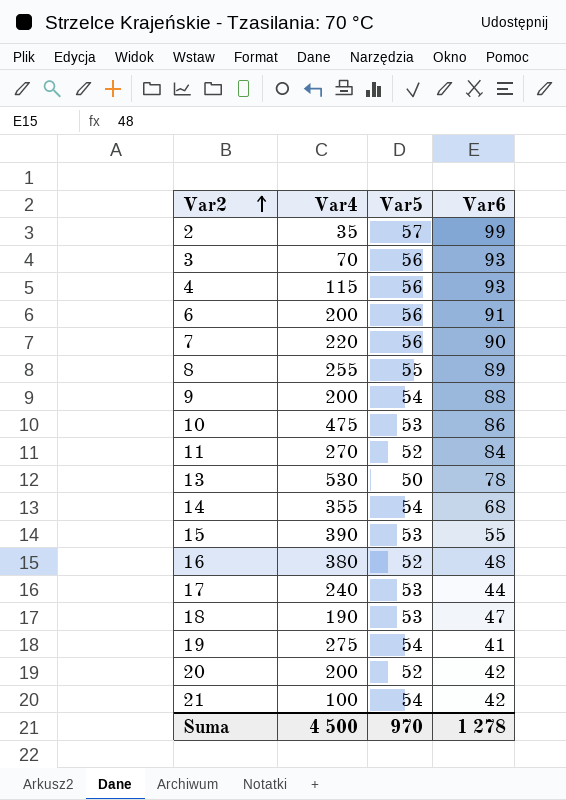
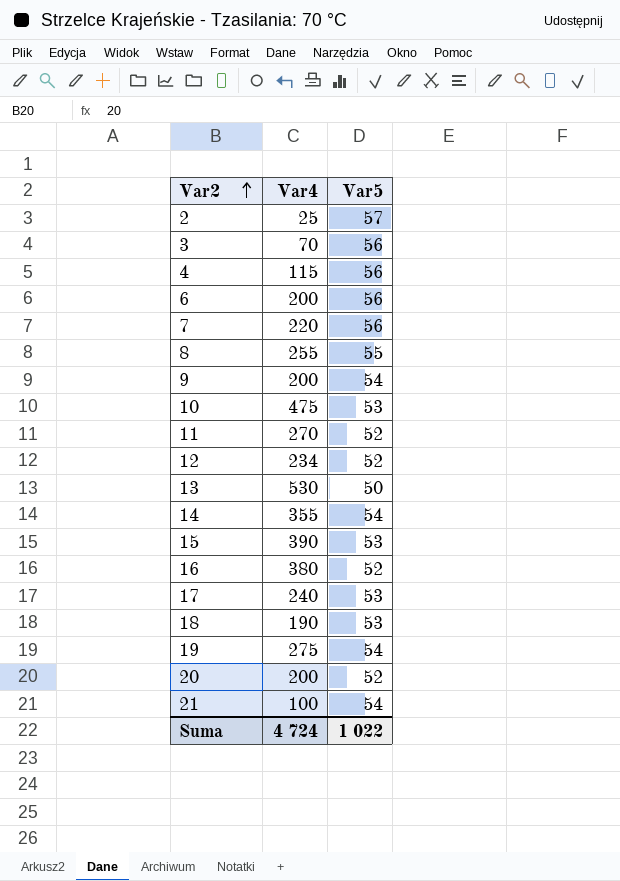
column Var6 | position: 4 -> none
2 | Var4: 35 -> 25
row 12: none -> 234 | 52
Suma | Var4: 4 500 -> 4 724
Suma | Var5: 970 -> 1 022

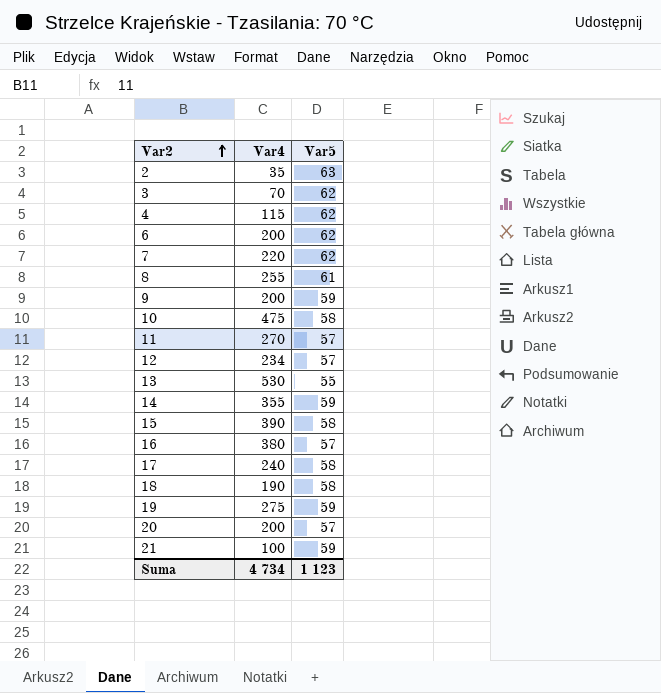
2 | Var4: 25 -> 35
2 | Var5: 57 -> 63
3 | Var5: 56 -> 62
4 | Var5: 56 -> 62
6 | Var5: 56 -> 62
7 | Var5: 56 -> 62
8 | Var5: 55 -> 61
9 | Var5: 54 -> 59
10 | Var5: 53 -> 58
11 | Var5: 52 -> 57
12 | Var5: 52 -> 57
13 | Var5: 50 -> 55
14 | Var5: 54 -> 59
15 | Var5: 53 -> 58
16 | Var5: 52 -> 57
17 | Var5: 53 -> 58
18 | Var5: 53 -> 58
19 | Var5: 54 -> 59
20 | Var5: 52 -> 57
21 | Var5: 54 -> 59
Suma | Var4: 4 724 -> 4 734
Suma | Var5: 1 022 -> 1 123

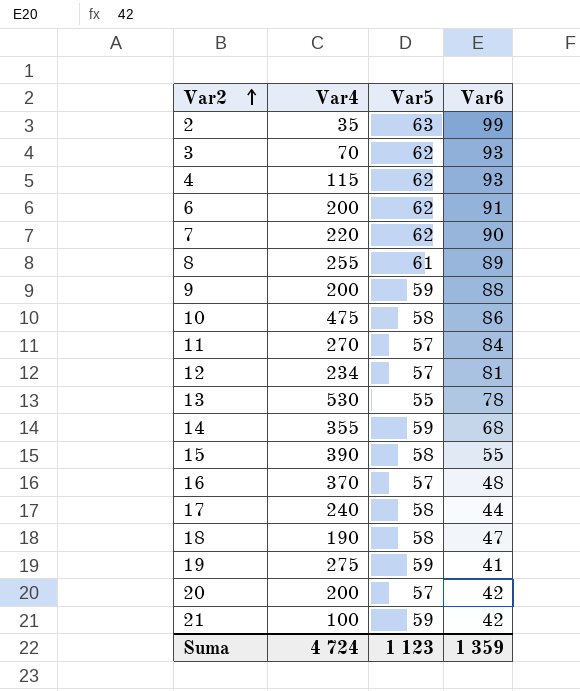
column Var6 | position: none -> 4
16 | Var4: 380 -> 370
Suma | Var4: 4 734 -> 4 724

